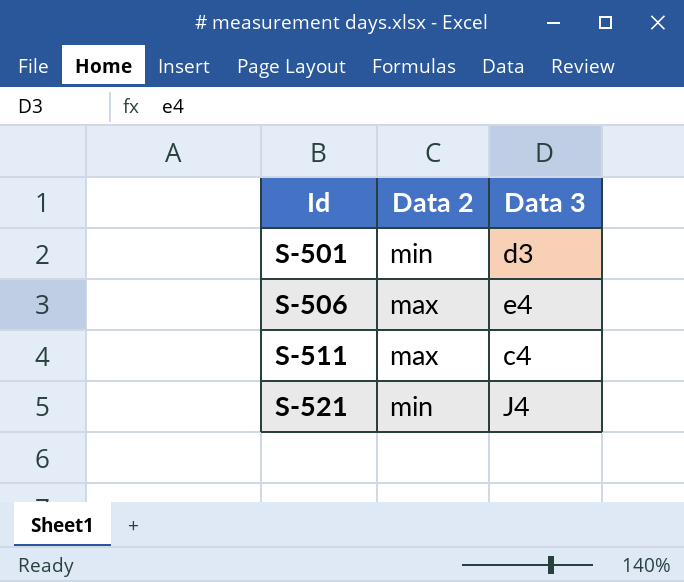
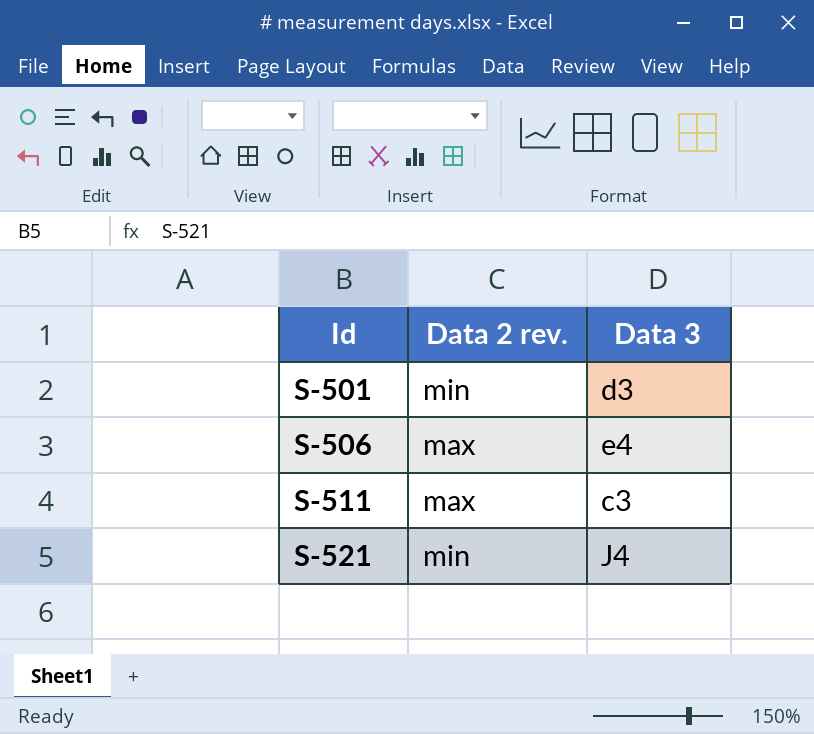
column name: Data 2 -> Data 2 rev.
S-511 | Data 3: c4 -> c3

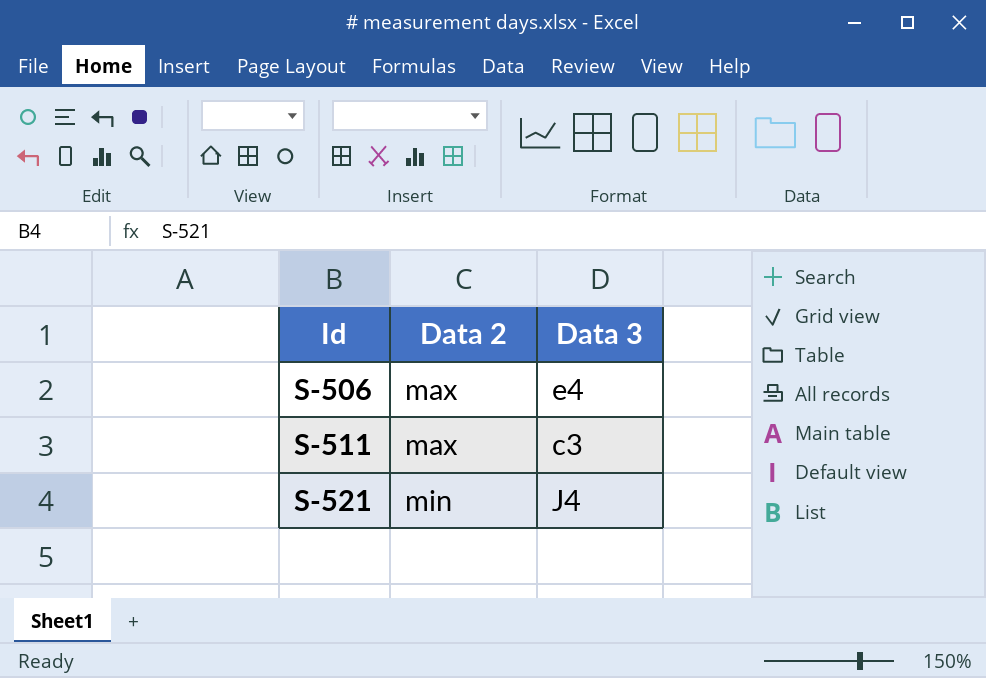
column name: Data 2 rev. -> Data 2
row S-501: min | d3 -> none

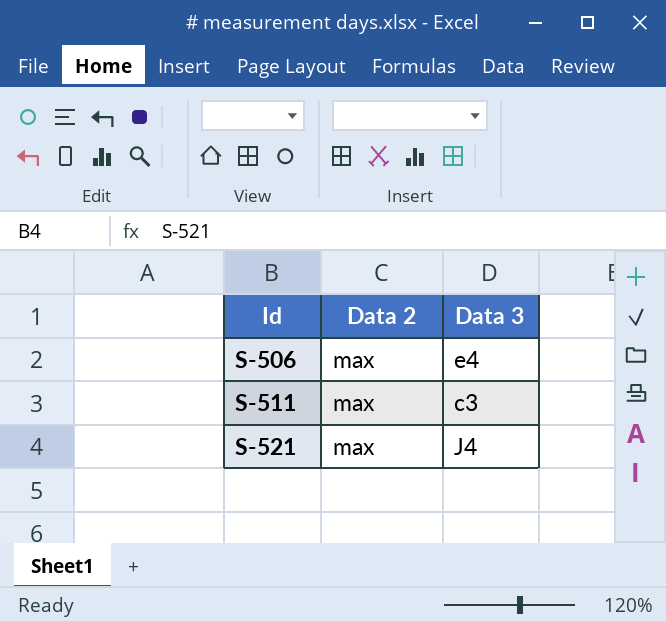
S-521 | Data 2: min -> max

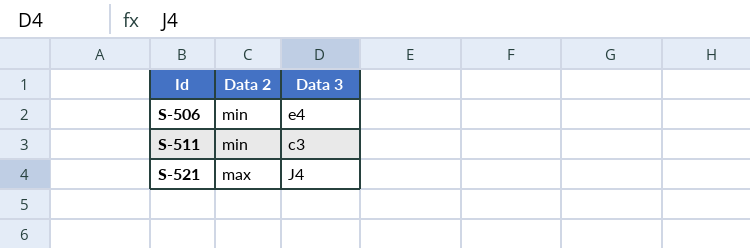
S-506 | Data 2: max -> min
S-511 | Data 2: max -> min

